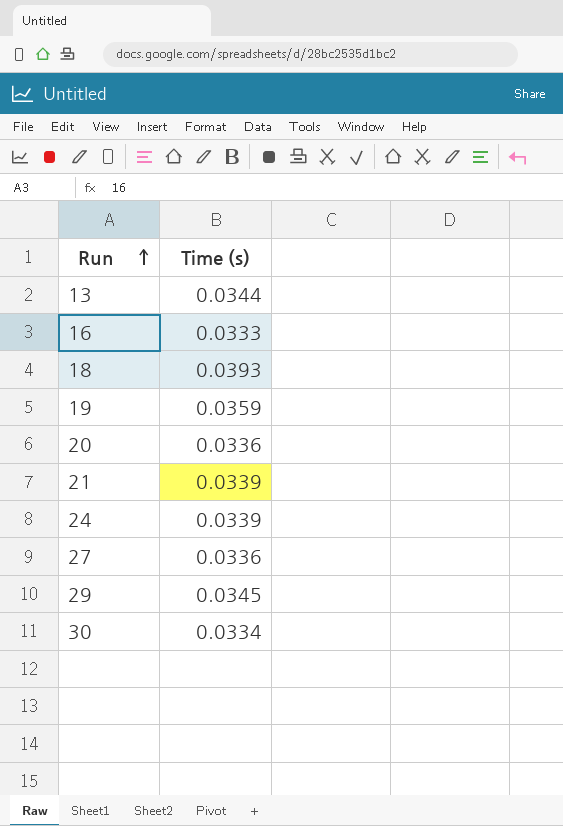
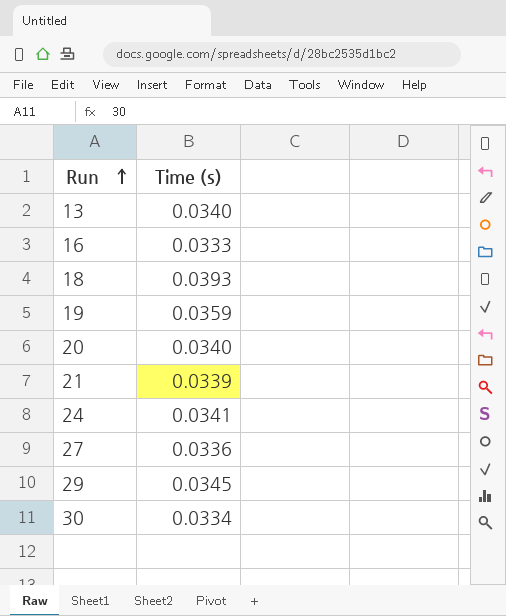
13 | Time (s): 0.0344 -> 0.0340
20 | Time (s): 0.0336 -> 0.0340
24 | Time (s): 0.0339 -> 0.0341

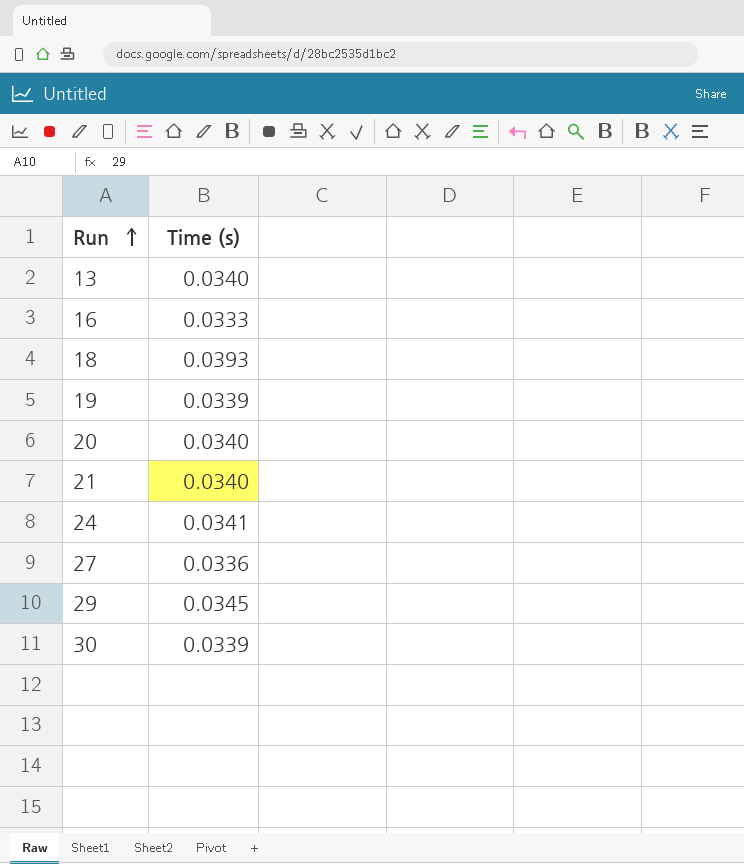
19 | Time (s): 0.0359 -> 0.0339
21 | Time (s): 0.0339 -> 0.0340
30 | Time (s): 0.0334 -> 0.0339

